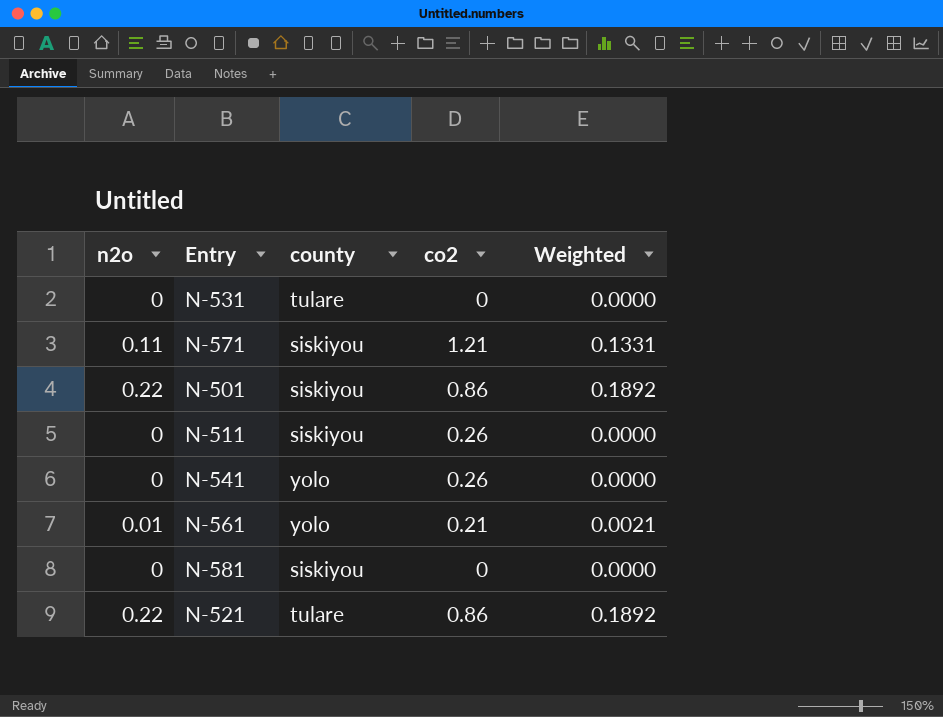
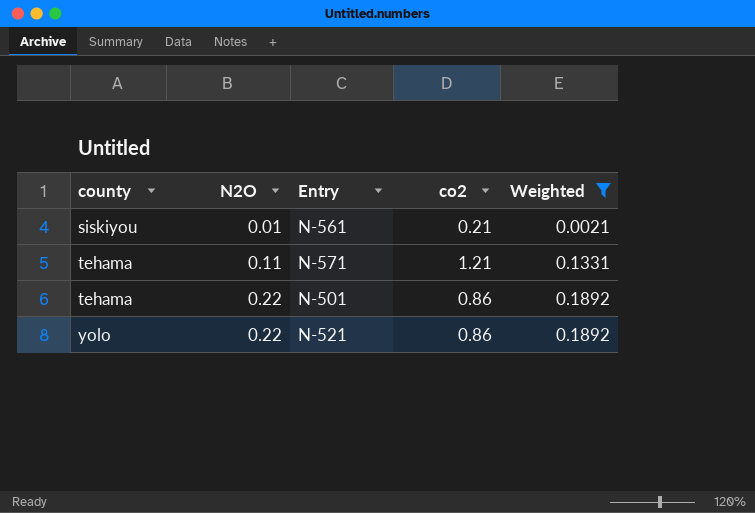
filter: none -> Weighted != 0.0000
row order: none -> county ascending
column county | position: 3 -> 1
column name: n2o -> N2O
N-561 | county: yolo -> siskiyou
N-571 | county: siskiyou -> tehama
N-501 | county: siskiyou -> tehama
N-521 | county: tulare -> yolo

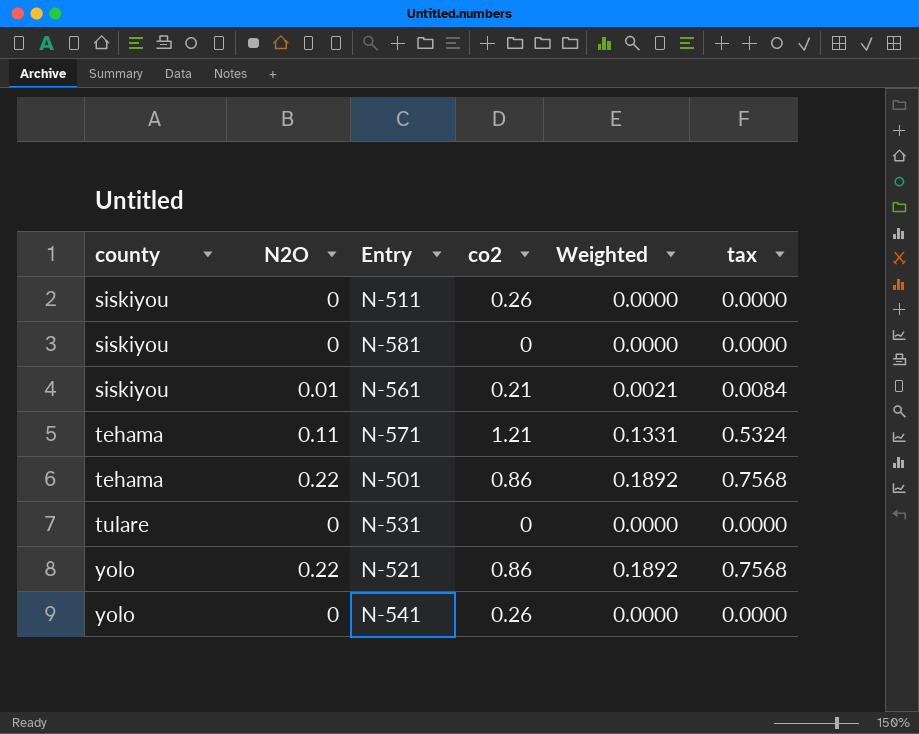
filter: Weighted != 0.0000 -> none
column tax | formula: none -> [Weighted] * 4

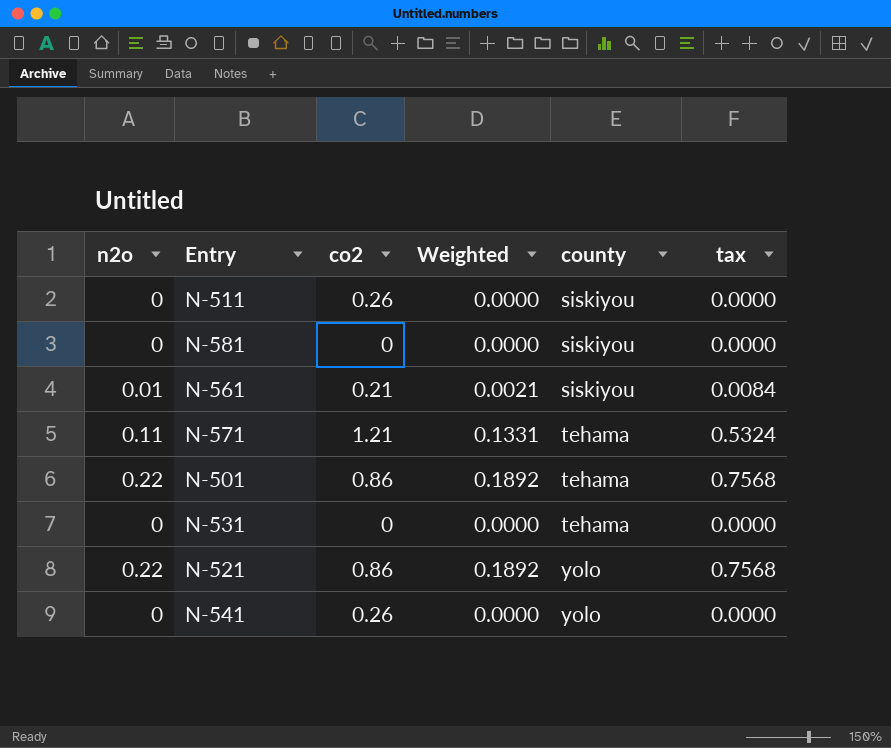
column name: N2O -> n2o
column county | position: 1 -> 5
N-531 | county: tulare -> tehama

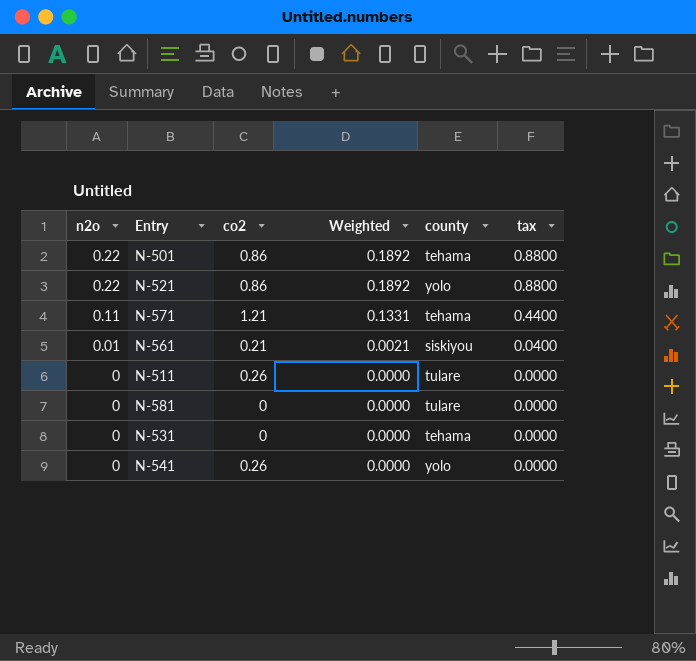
row order: county ascending -> n2o descending
column tax | formula: [Weighted] * 4 -> [n2o] * 4
N-511 | county: siskiyou -> tulare
N-581 | county: siskiyou -> tulare

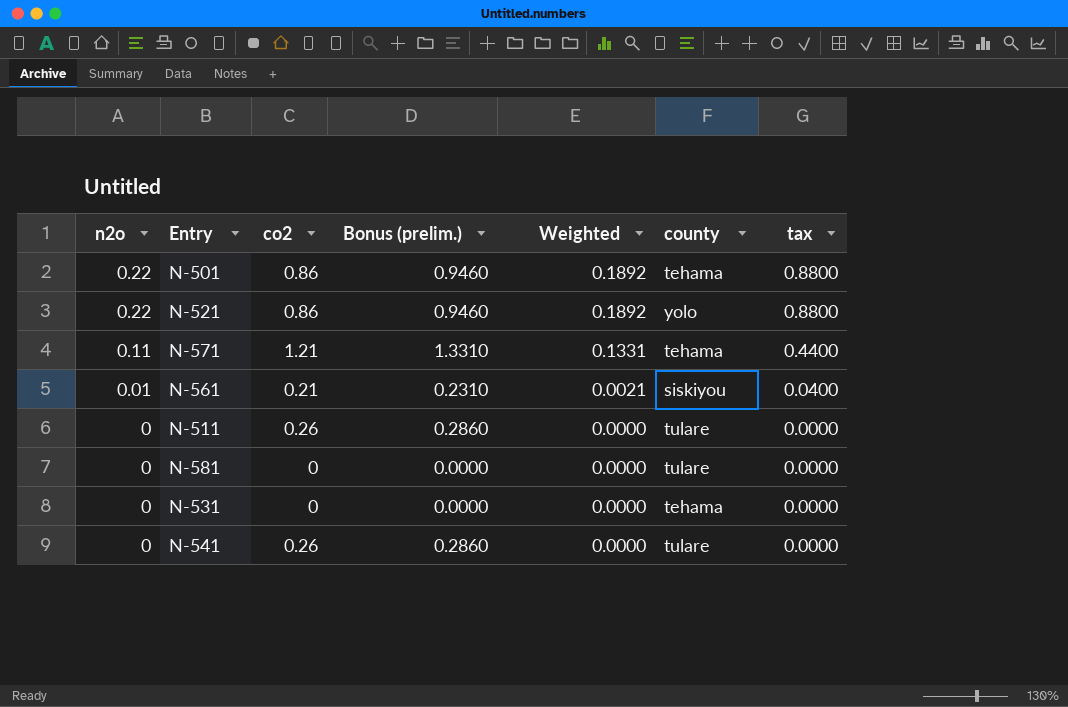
column Bonus (prelim.) | formula: none -> [co2] * 1.1
N-541 | county: yolo -> tulare

